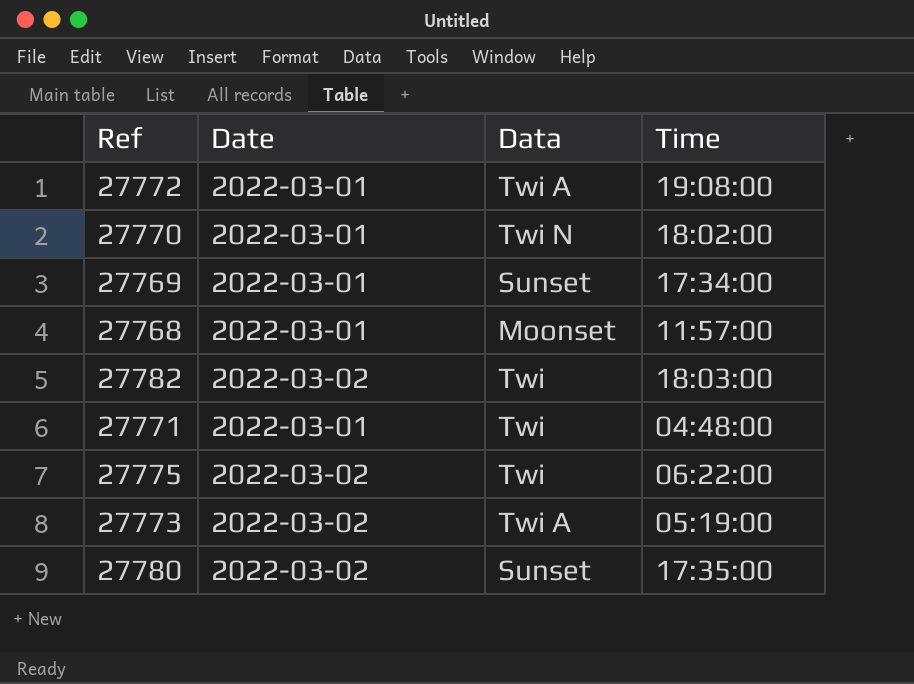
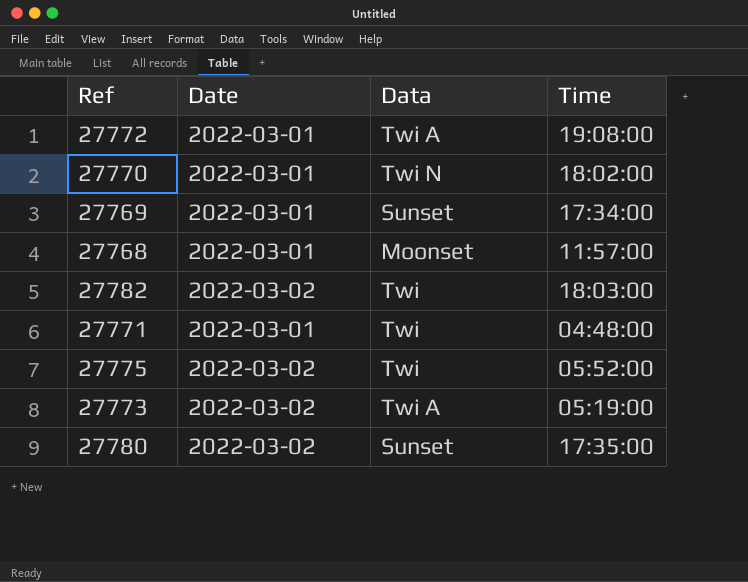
27775 | Time: 06:22:00 -> 05:52:00

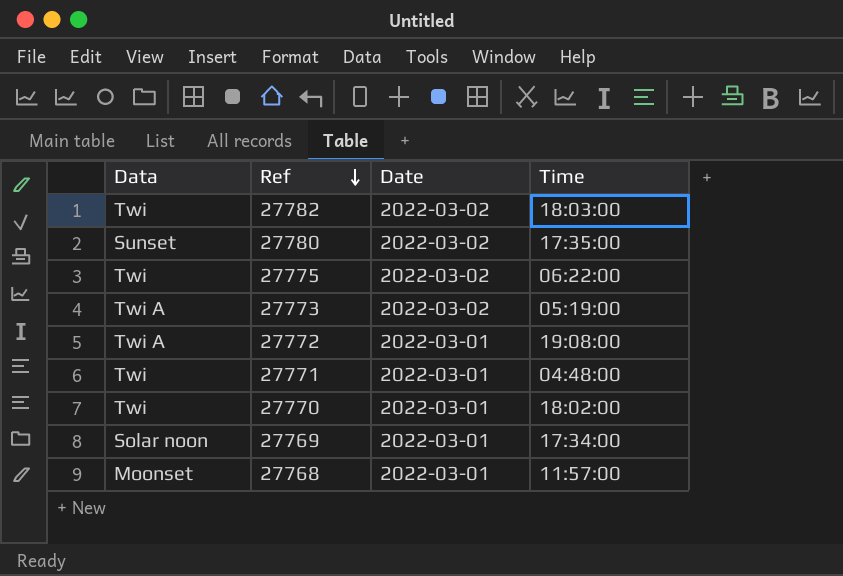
row order: none -> Ref descending
column Data | position: 3 -> 1
27775 | Time: 05:52:00 -> 06:22:00
27770 | Data: Twi N -> Twi
27769 | Data: Sunset -> Solar noon

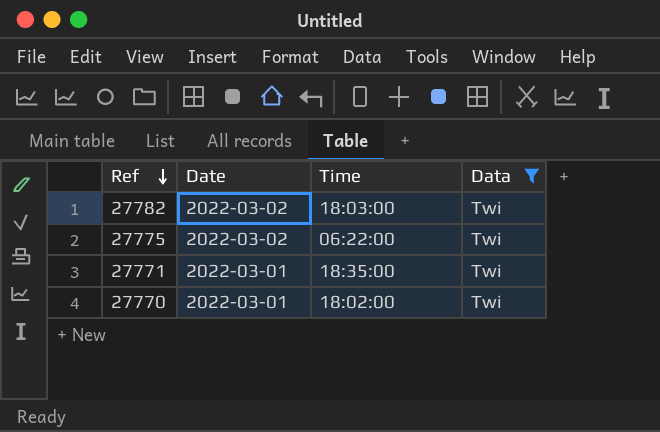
filter: none -> Data = Twi
column Data | position: 1 -> 4
27771 | Time: 04:48:00 -> 18:35:00

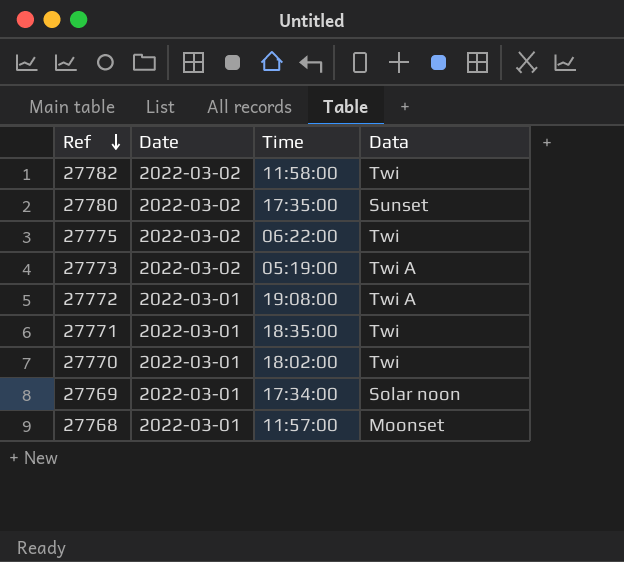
filter: Data = Twi -> none
27782 | Time: 18:03:00 -> 11:58:00

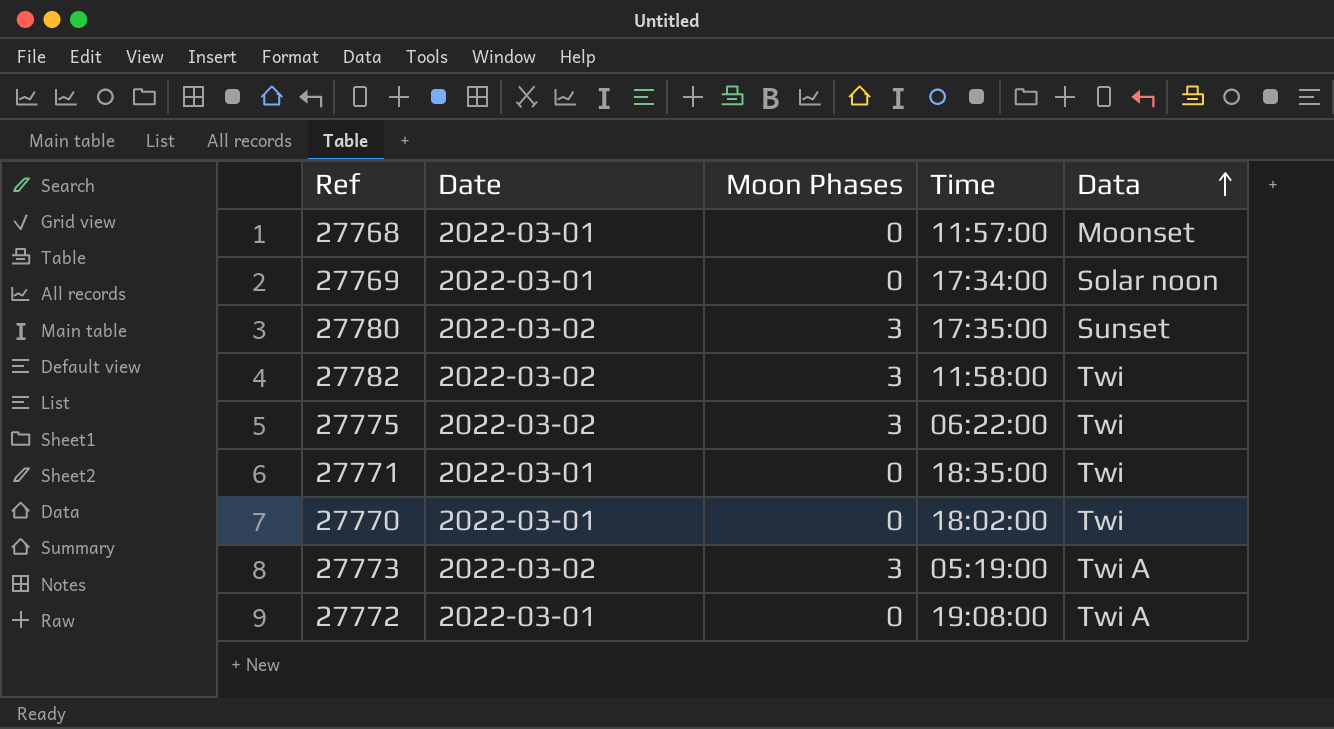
row order: Ref descending -> Data ascending
column Moon Phases | position: none -> 3

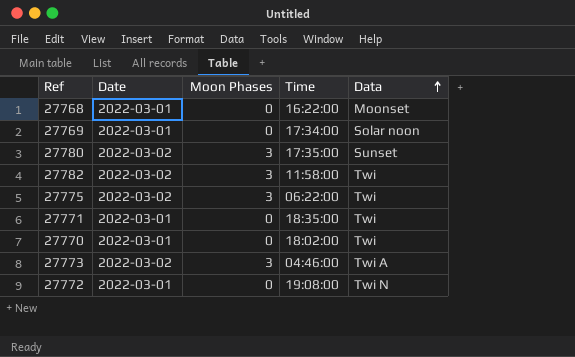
27768 | Time: 11:57:00 -> 16:22:00
27773 | Time: 05:19:00 -> 04:46:00
27772 | Data: Twi A -> Twi N

